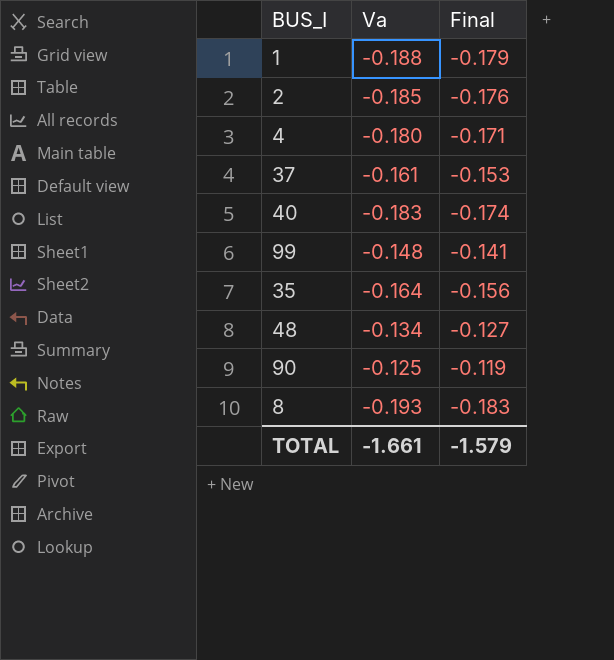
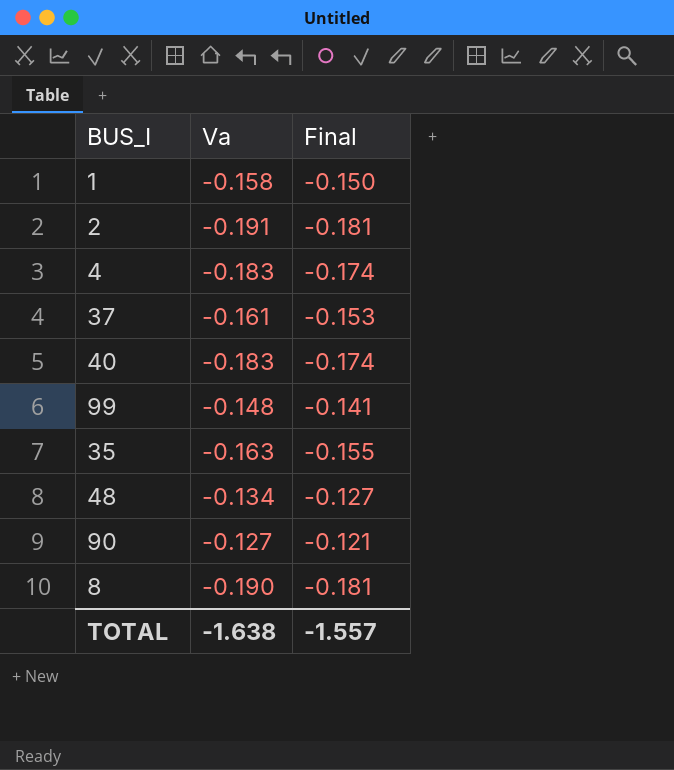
1 | Va: -0.188 -> -0.158
1 | Final: -0.179 -> -0.150
2 | Va: -0.185 -> -0.191
2 | Final: -0.176 -> -0.181
4 | Va: -0.180 -> -0.183
4 | Final: -0.171 -> -0.174
35 | Va: -0.164 -> -0.163
35 | Final: -0.156 -> -0.155
90 | Va: -0.125 -> -0.127
90 | Final: -0.119 -> -0.121
8 | Va: -0.193 -> -0.190
8 | Final: -0.183 -> -0.181
TOTAL | Va: -1.661 -> -1.638
TOTAL | Final: -1.579 -> -1.557

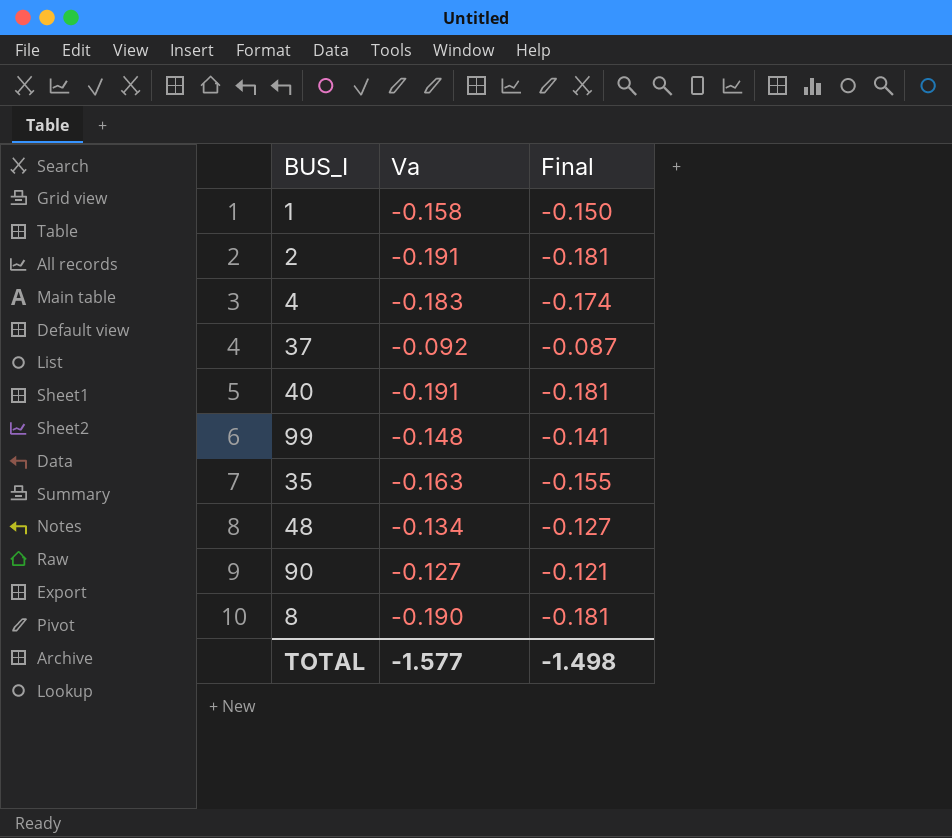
37 | Va: -0.161 -> -0.092
37 | Final: -0.153 -> -0.087
40 | Va: -0.183 -> -0.191
40 | Final: -0.174 -> -0.181
TOTAL | Va: -1.638 -> -1.577
TOTAL | Final: -1.557 -> -1.498

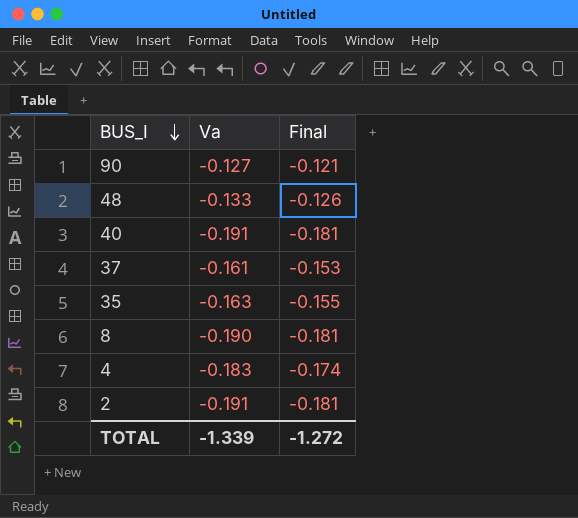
row order: none -> BUS_I descending
row 1: -0.158 | -0.150 -> none
row 99: -0.148 | -0.141 -> none
48 | Va: -0.134 -> -0.133
48 | Final: -0.127 -> -0.126
37 | Va: -0.092 -> -0.161
37 | Final: -0.087 -> -0.153
TOTAL | Va: -1.577 -> -1.339
TOTAL | Final: -1.498 -> -1.272

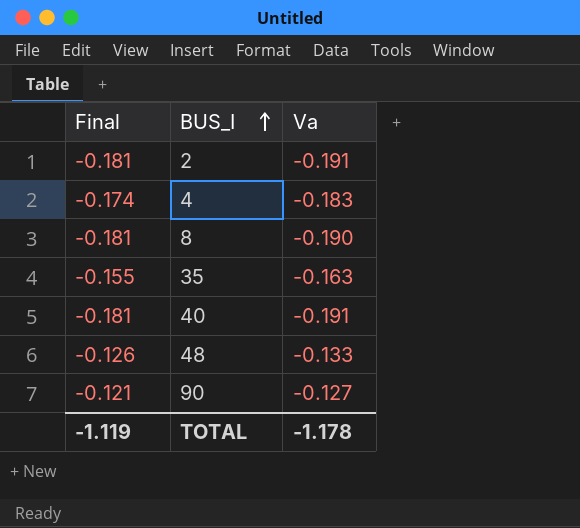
row order: BUS_I descending -> BUS_I ascending
column Final | position: 3 -> 1
row 37: -0.161 | -0.153 -> none
TOTAL | Final: -1.272 -> -1.119
TOTAL | Va: -1.339 -> -1.178

